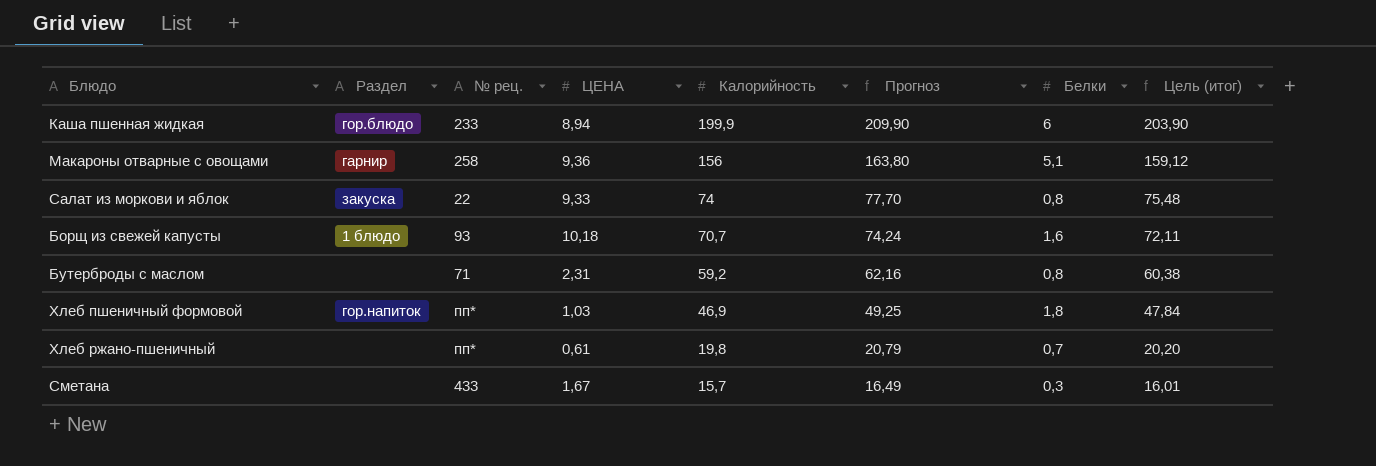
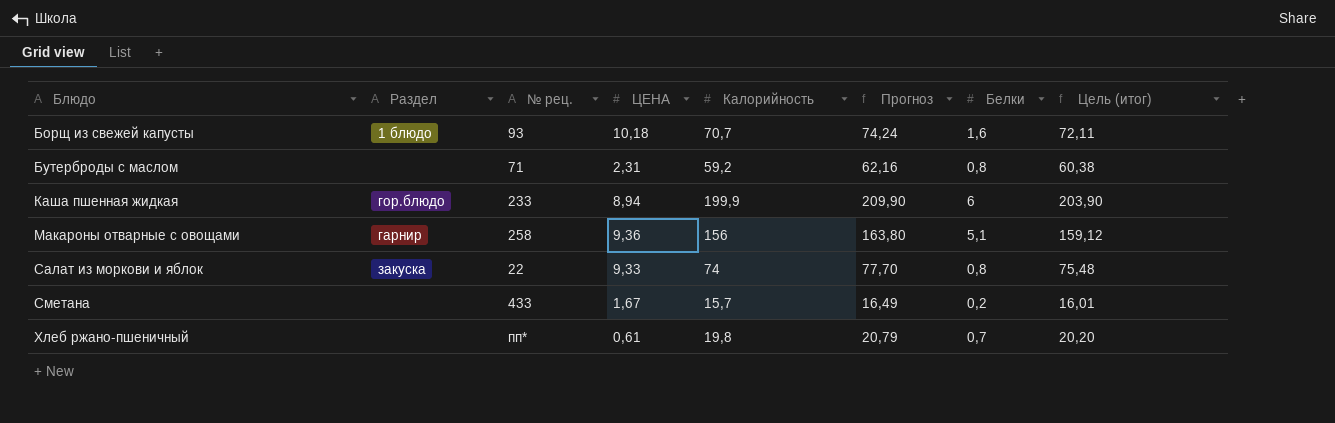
row order: Калорийность descending -> Блюдо ascending
row Хлеб пшеничный формовой: гор.напиток | пп* | 1,03 | 46,9 | 49,25 | 1,8 | 47,84 -> none
Сметана | Белки: 0,3 -> 0,2

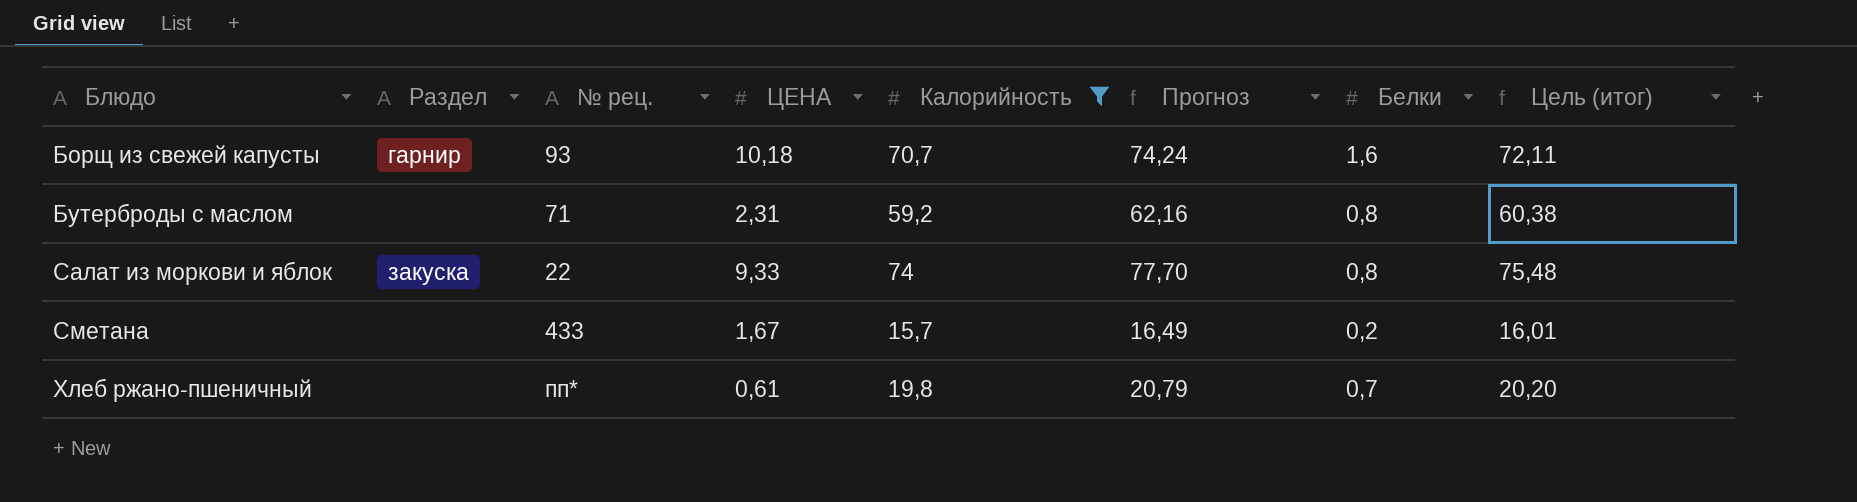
filter: none -> Калорийность <= 74
Борщ из свежей капусты | Раздел: 1 блюдо -> гарнир

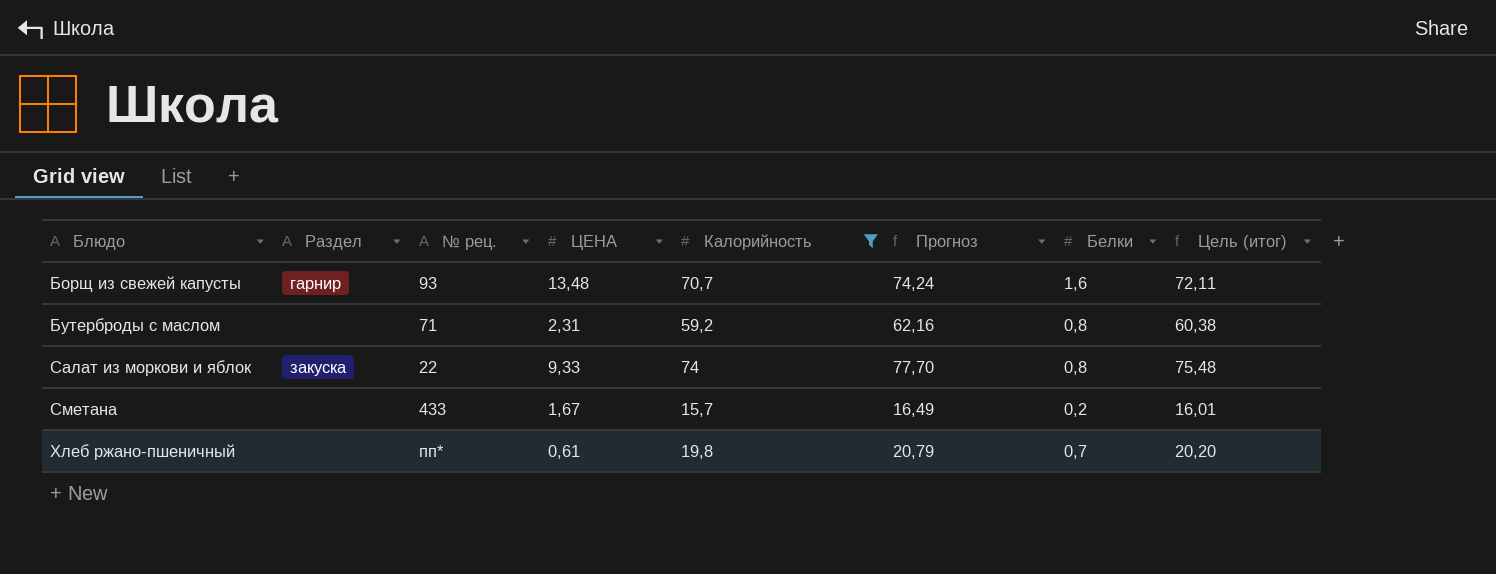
Борщ из свежей капусты | ЦЕНА: 10,18 -> 13,48

